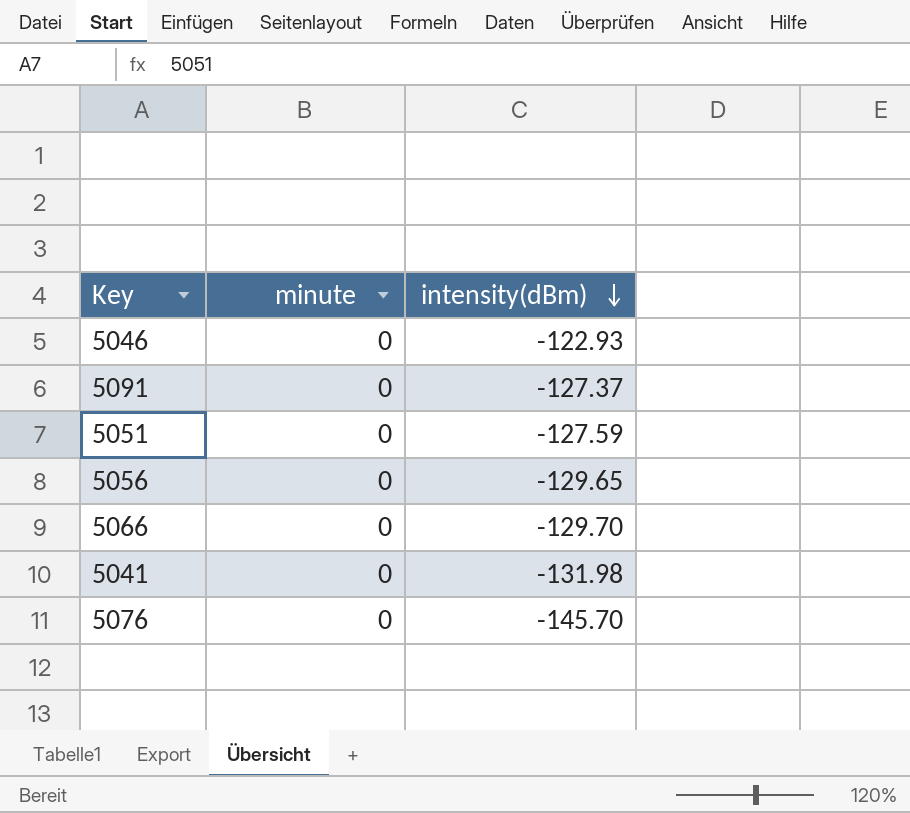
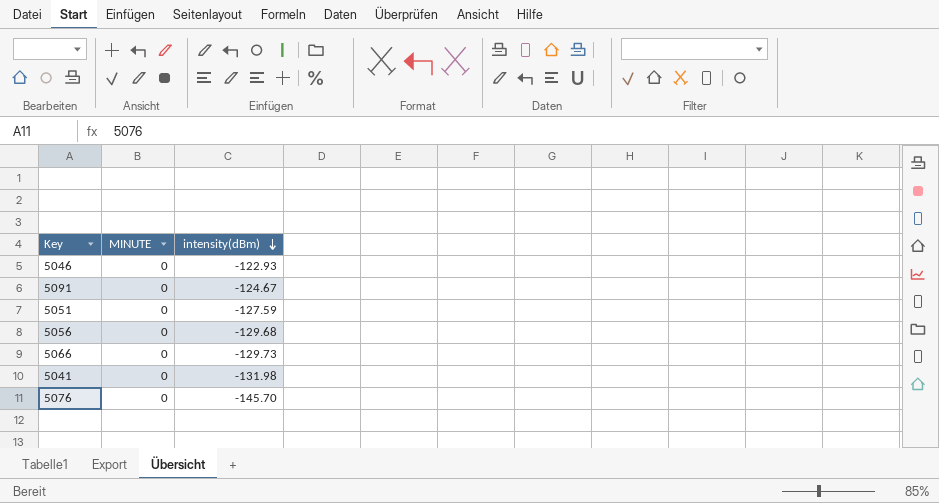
column name: minute -> MINUTE
5091 | intensity(dBm): -127.37 -> -124.67
5056 | intensity(dBm): -129.65 -> -129.68
5066 | intensity(dBm): -129.70 -> -129.73

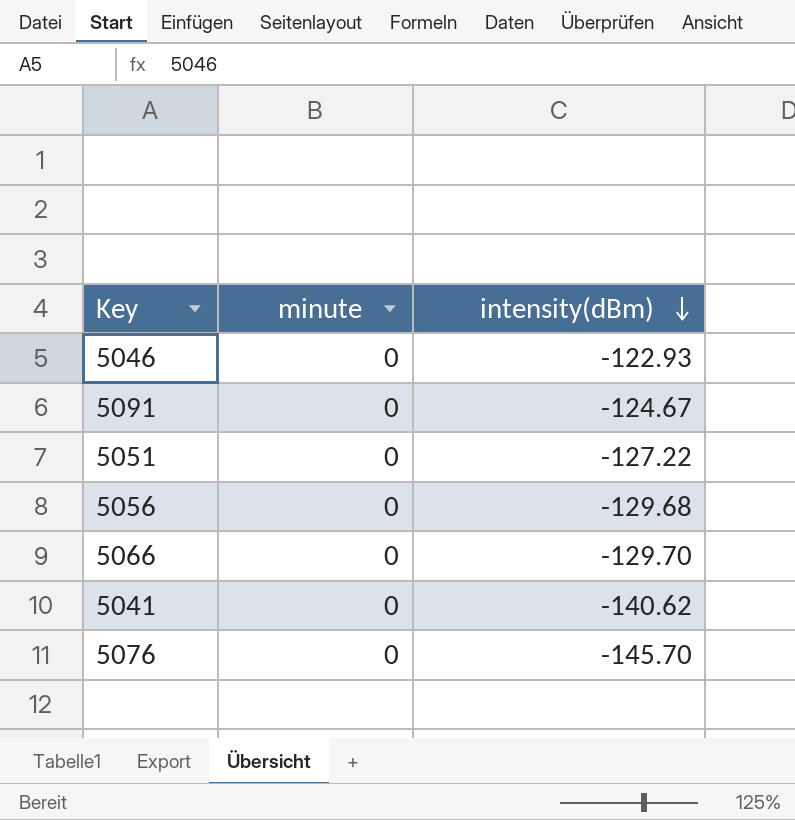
column name: MINUTE -> minute
5051 | intensity(dBm): -127.59 -> -127.22
5066 | intensity(dBm): -129.73 -> -129.70
5041 | intensity(dBm): -131.98 -> -140.62

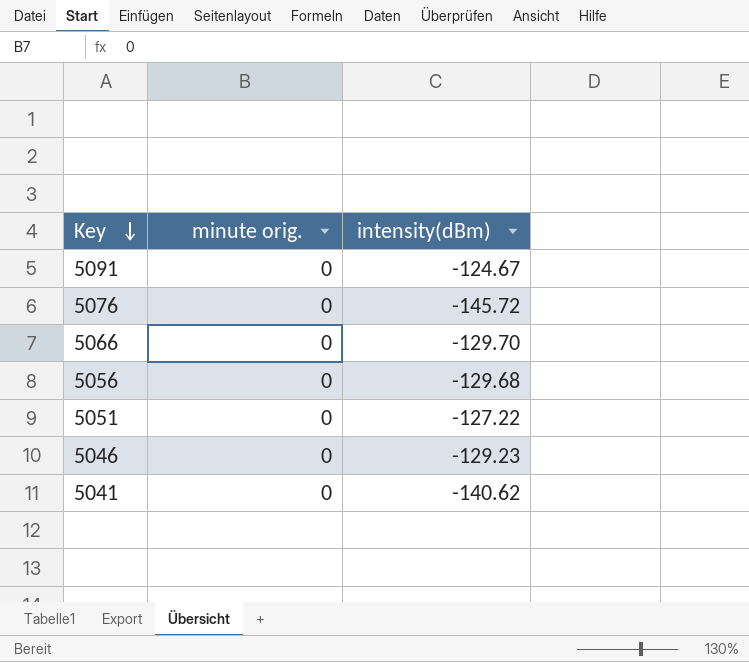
row order: intensity(dBm) descending -> Key descending
column name: minute -> minute orig.
5076 | intensity(dBm): -145.70 -> -145.72
5046 | intensity(dBm): -122.93 -> -129.23

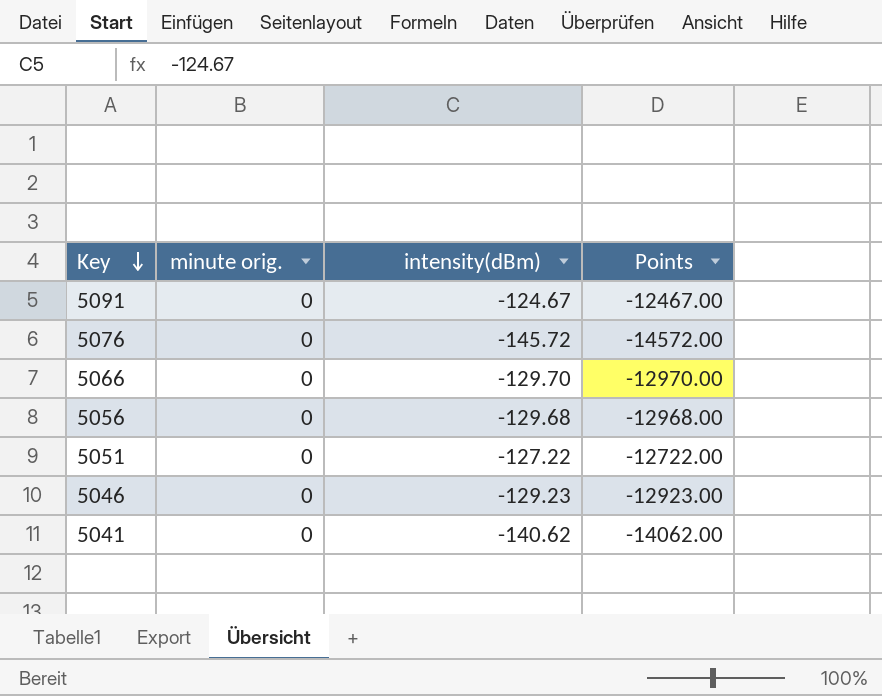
column Points | formula: none -> [intensity(dBm)] * 100

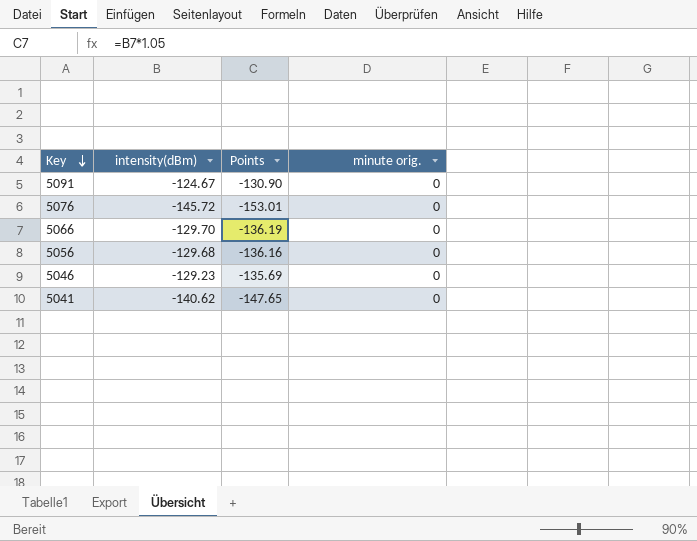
column Points | formula: [intensity(dBm)] * 100 -> [intensity(dBm)] * 1.05
column minute orig. | position: 2 -> 4
row 5051: 0 | -127.22 | -12722.00 -> none

